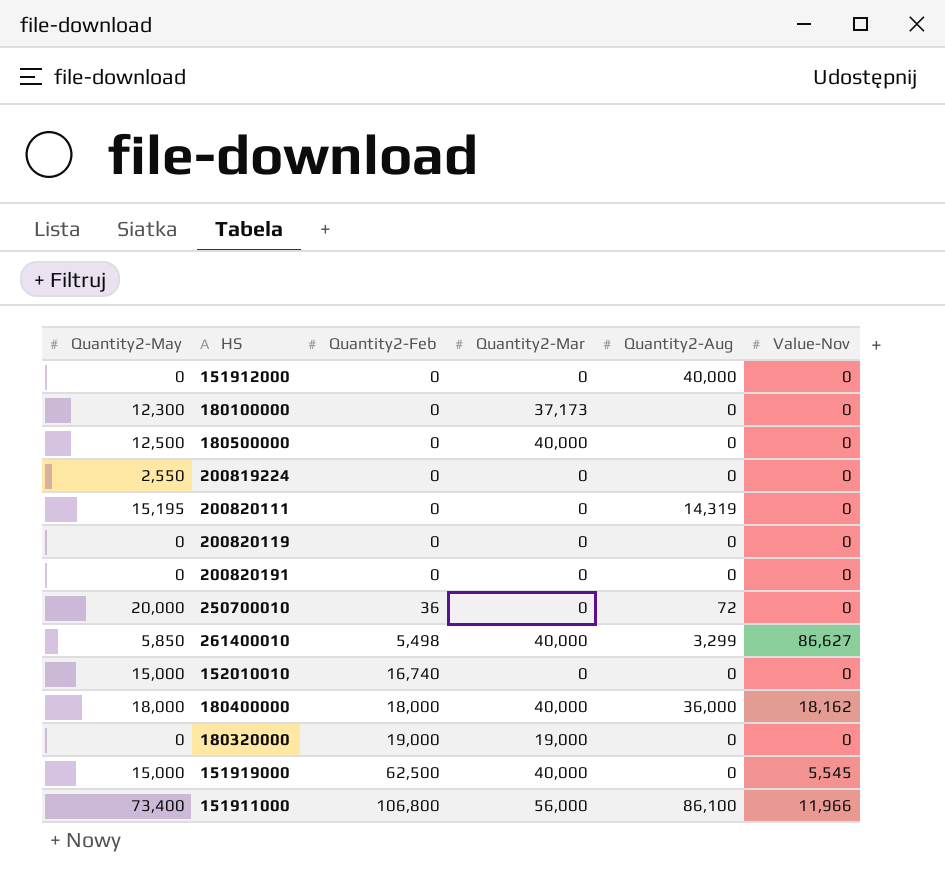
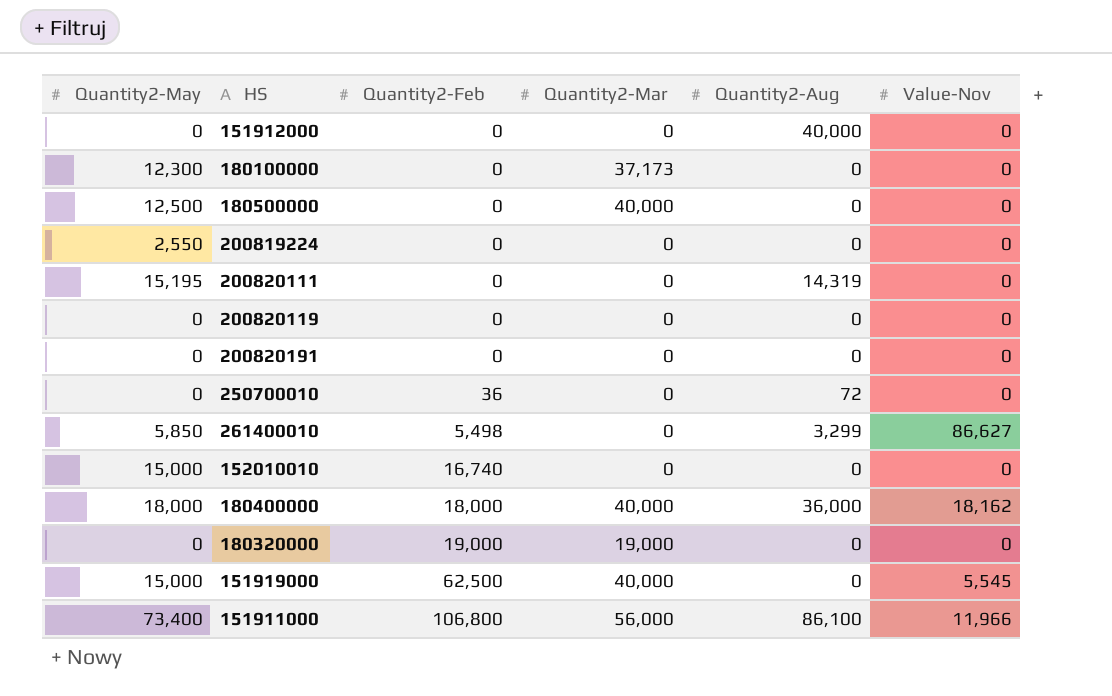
250700010 | Quantity2-May: 20,000 -> 0
261400010 | Quantity2-Mar: 40,000 -> 0

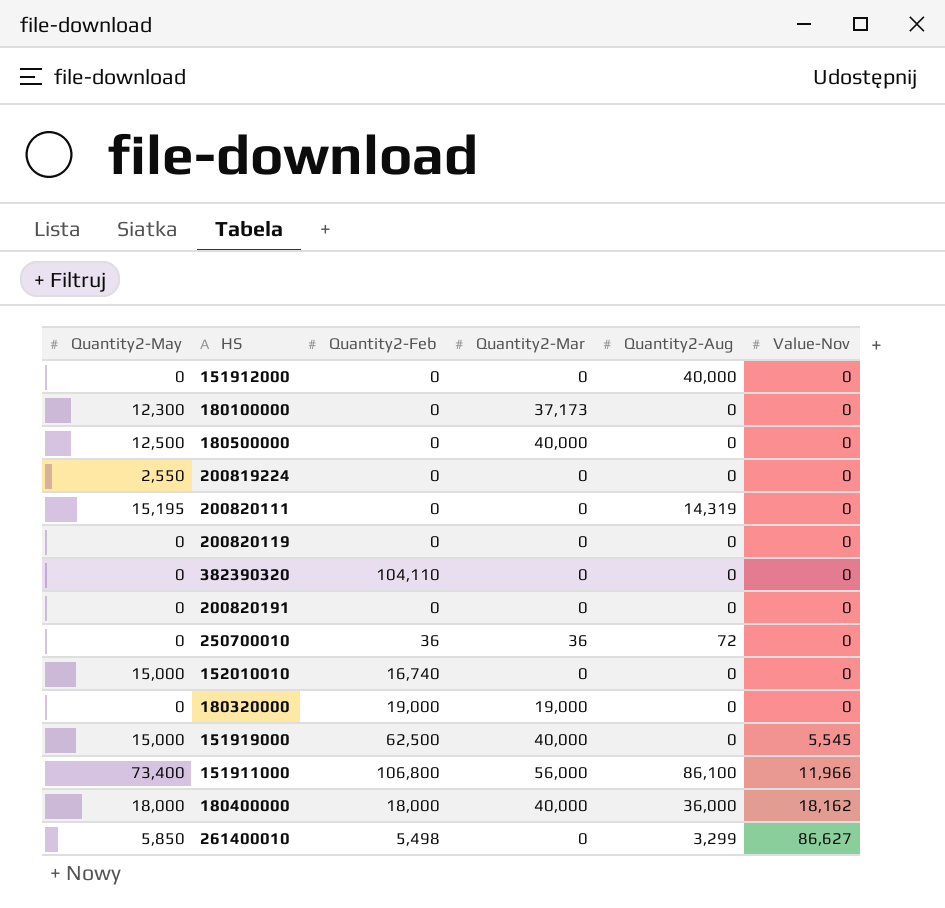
row order: Quantity2-Feb ascending -> Value-Nov ascending
row 382390320: none -> 0 | 104,110 | 0 | 0 | 0
250700010 | Quantity2-Mar: 0 -> 36

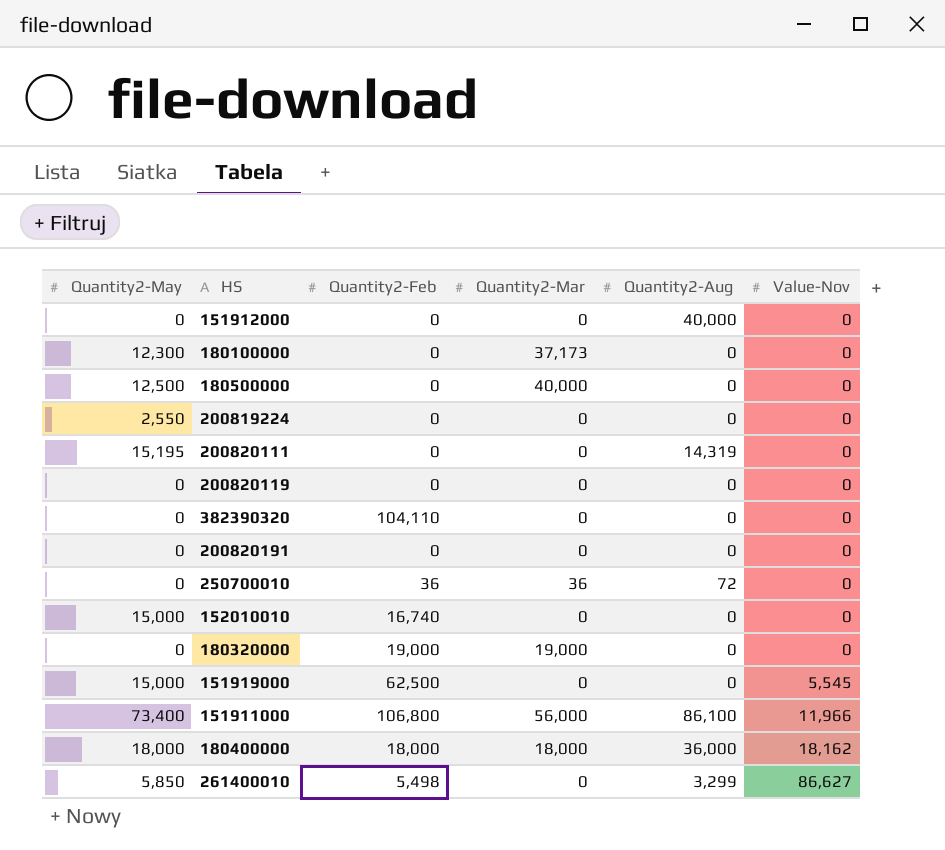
151919000 | Quantity2-Mar: 40,000 -> 0
180400000 | Quantity2-Mar: 40,000 -> 18,000

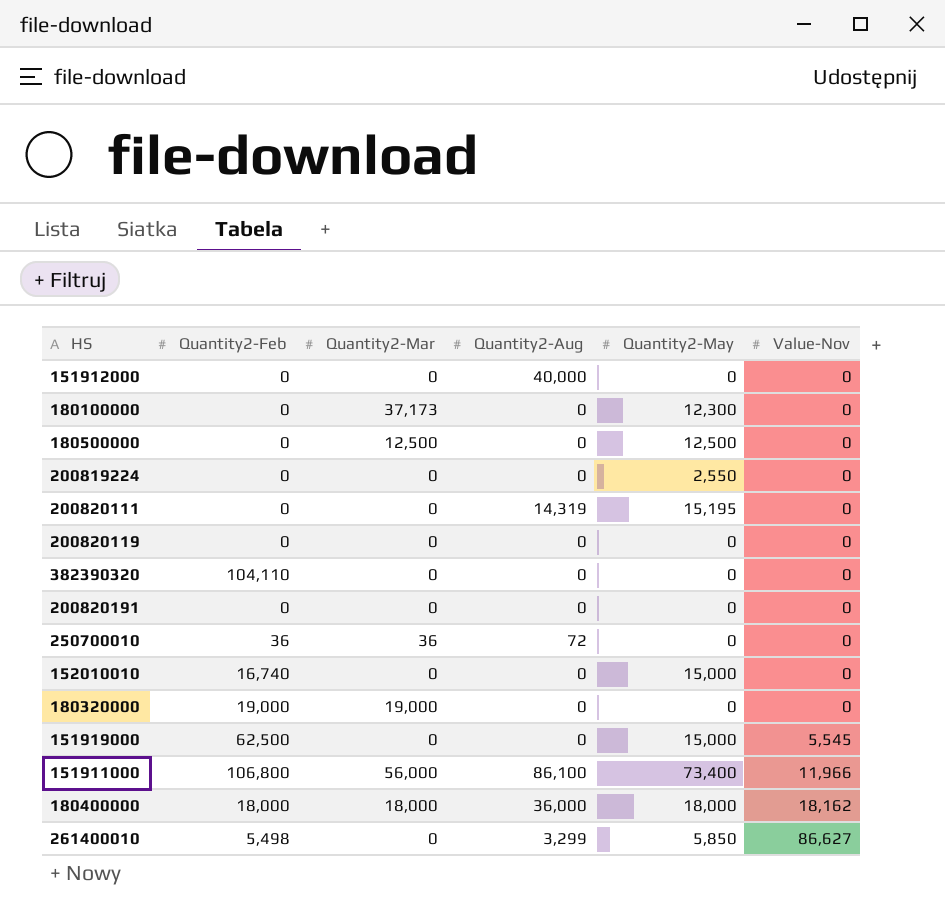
column Quantity2-May | position: 1 -> 5
180500000 | Quantity2-Mar: 40,000 -> 12,500

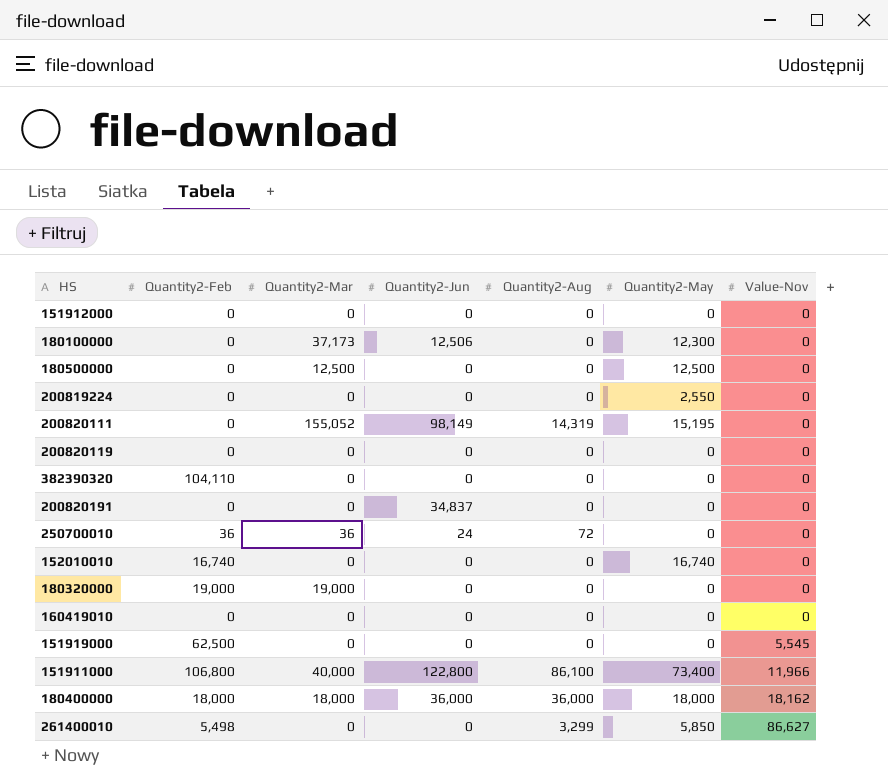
column Quantity2-Jun | position: none -> 4
151912000 | Quantity2-Aug: 40,000 -> 0
200820111 | Quantity2-Mar: 0 -> 155,052
152010010 | Quantity2-May: 15,000 -> 16,740
row 160419010: none -> 0 | 0 | 0 | 0 | 0 | 0
151919000 | Quantity2-May: 15,000 -> 0
151911000 | Quantity2-Mar: 56,000 -> 40,000

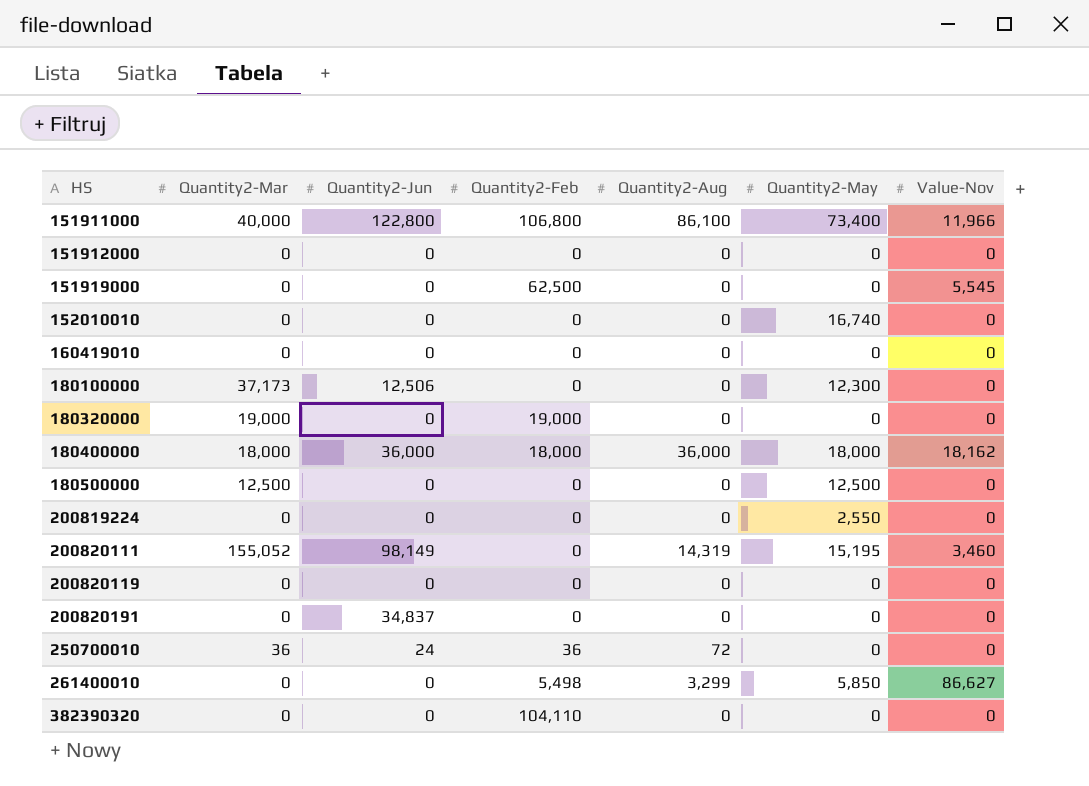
row order: Value-Nov ascending -> HS ascending
column Quantity2-Feb | position: 2 -> 4
152010010 | Quantity2-Feb: 16,740 -> 0
200820111 | Value-Nov: 0 -> 3,460

